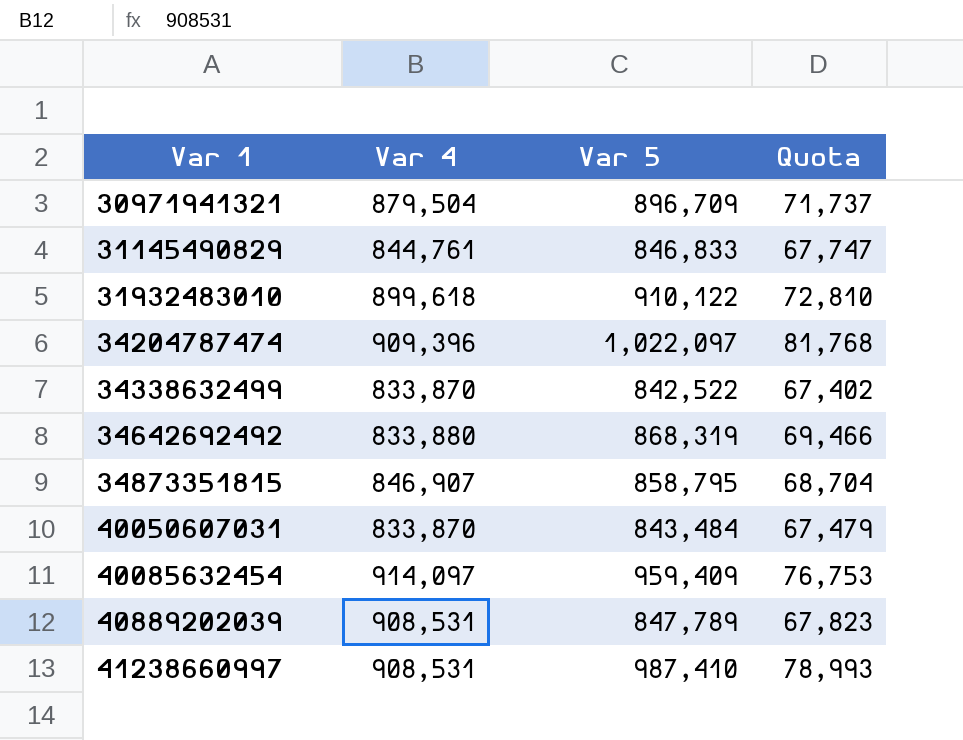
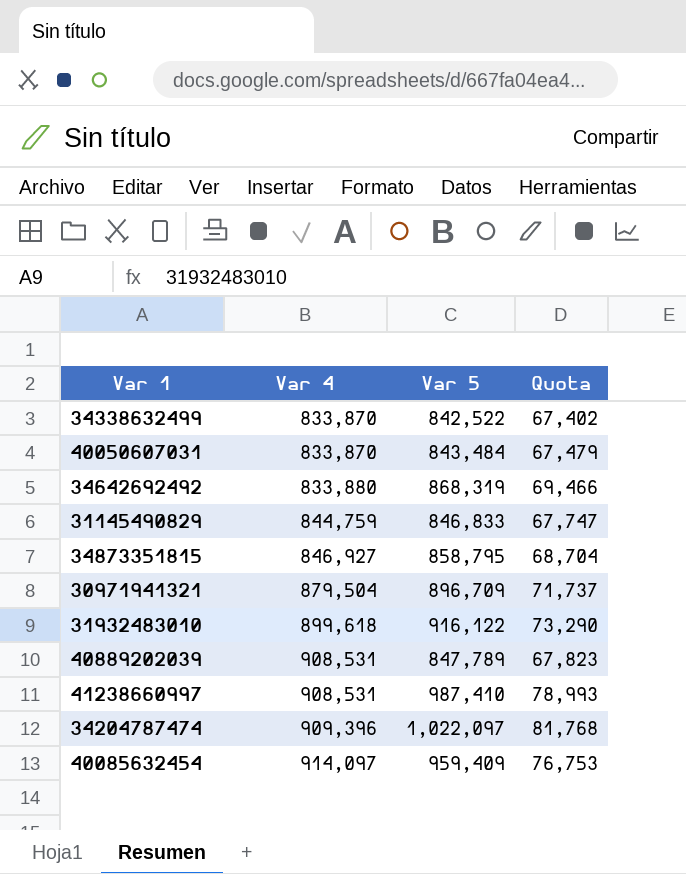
row order: Var 1 ascending -> Var 4 ascending
31145490829 | Var 4: 844,761 -> 844,759
34873351815 | Var 4: 846,907 -> 846,927
31932483010 | Var 5: 910,122 -> 916,122
31932483010 | Quota: 72,810 -> 73,290

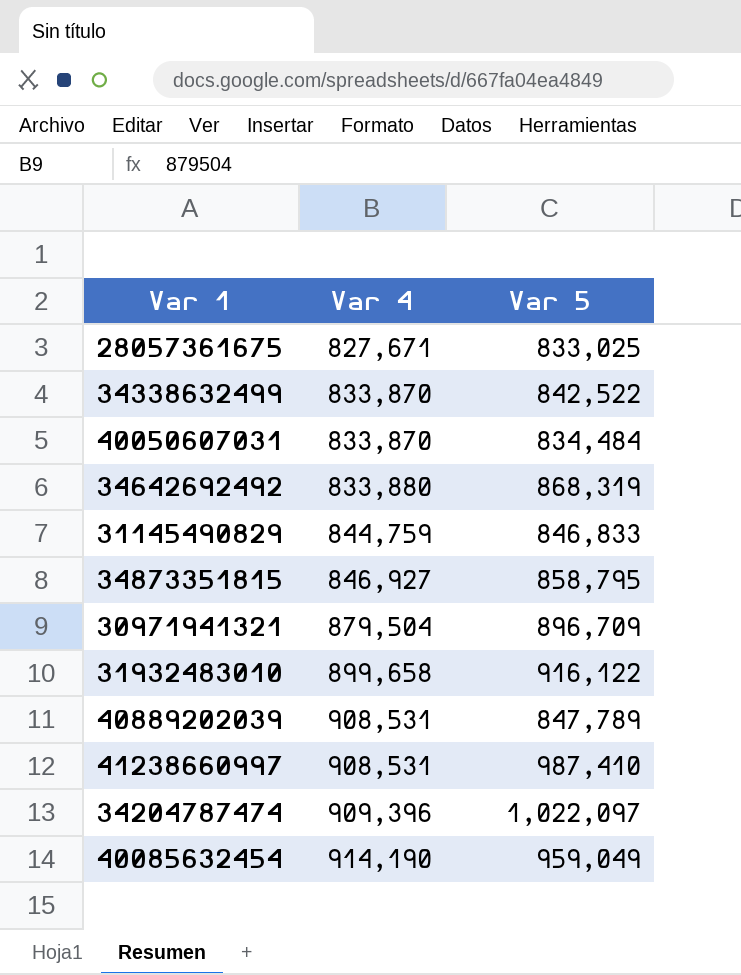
column Quota | formula: [Var 5] * 0.08 -> none
row 28057361675: none -> 827,671 | 833,025
40050607031 | Var 5: 843,484 -> 834,484
31932483010 | Var 4: 899,618 -> 899,658
40085632454 | Var 4: 914,097 -> 914,190
40085632454 | Var 5: 959,409 -> 959,049

